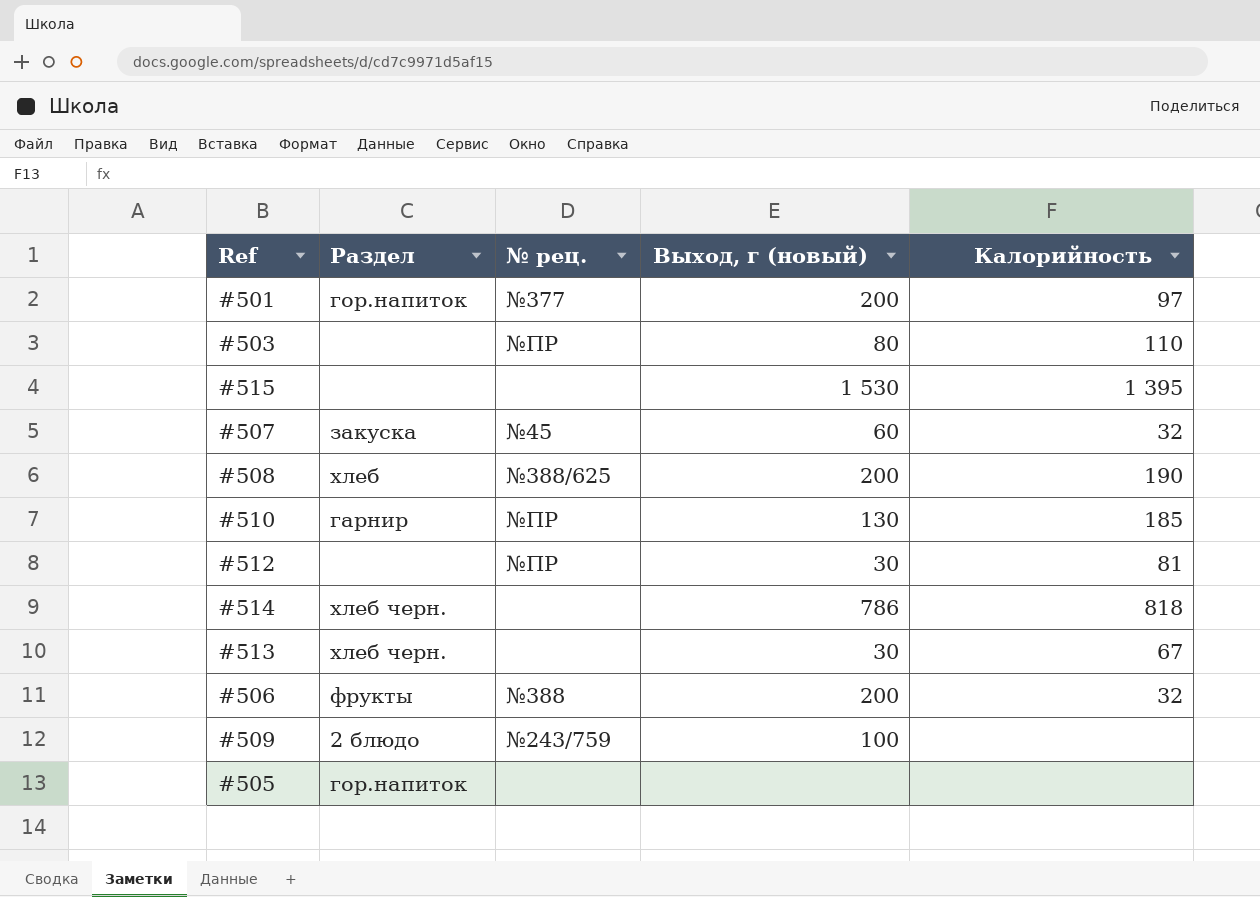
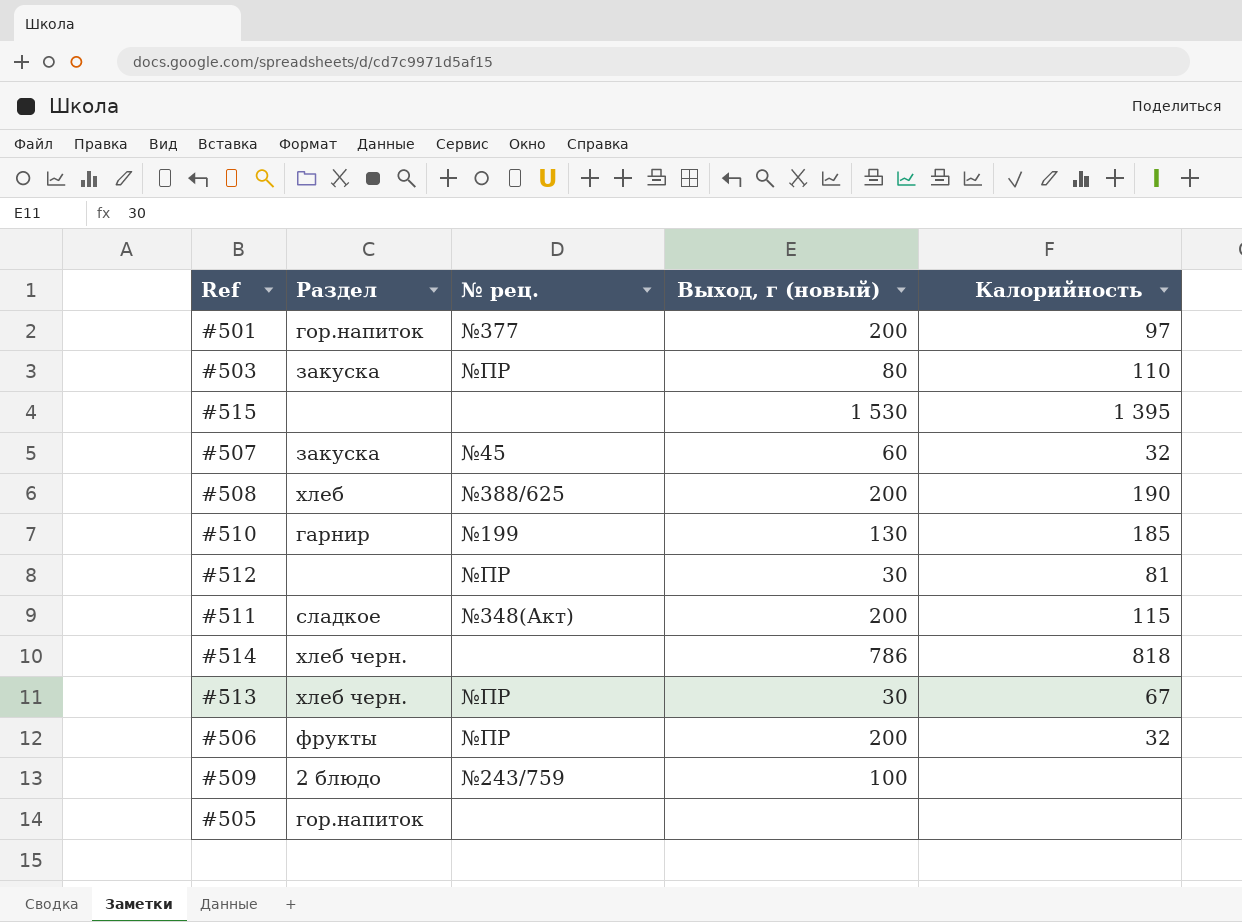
#503 | Раздел: none -> закуска
#510 | № рец.: №ПР -> №199
row #511: none -> сладкое | №348(Акт) | 200 | 115
#513 | № рец.: none -> №ПР
#506 | № рец.: №388 -> №ПР

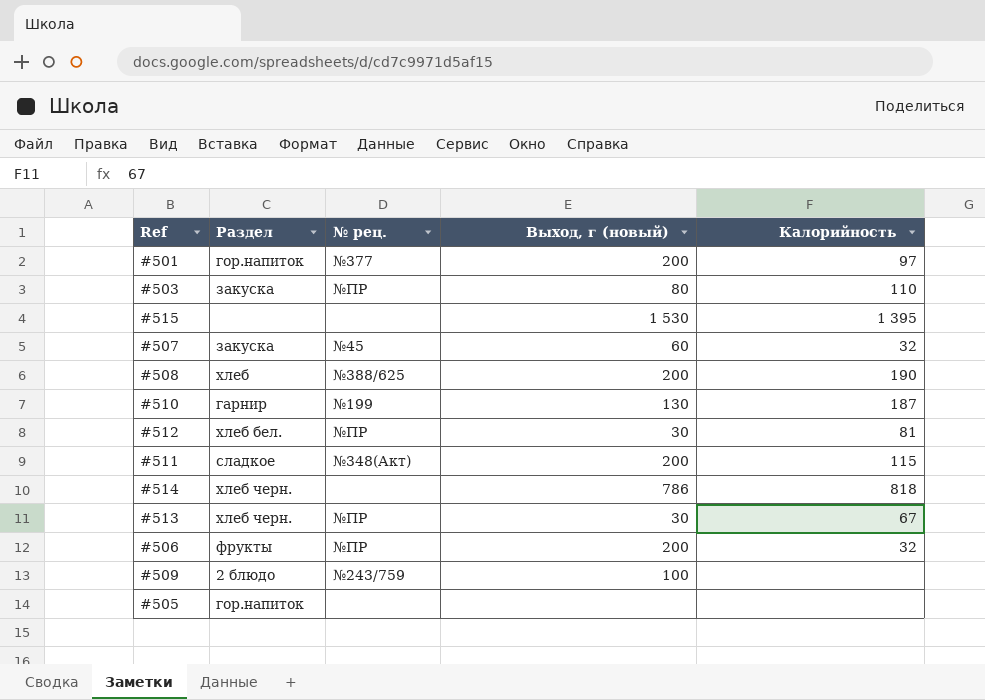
#510 | Калорийность: 185 -> 187
#512 | Раздел: none -> хлеб бел.

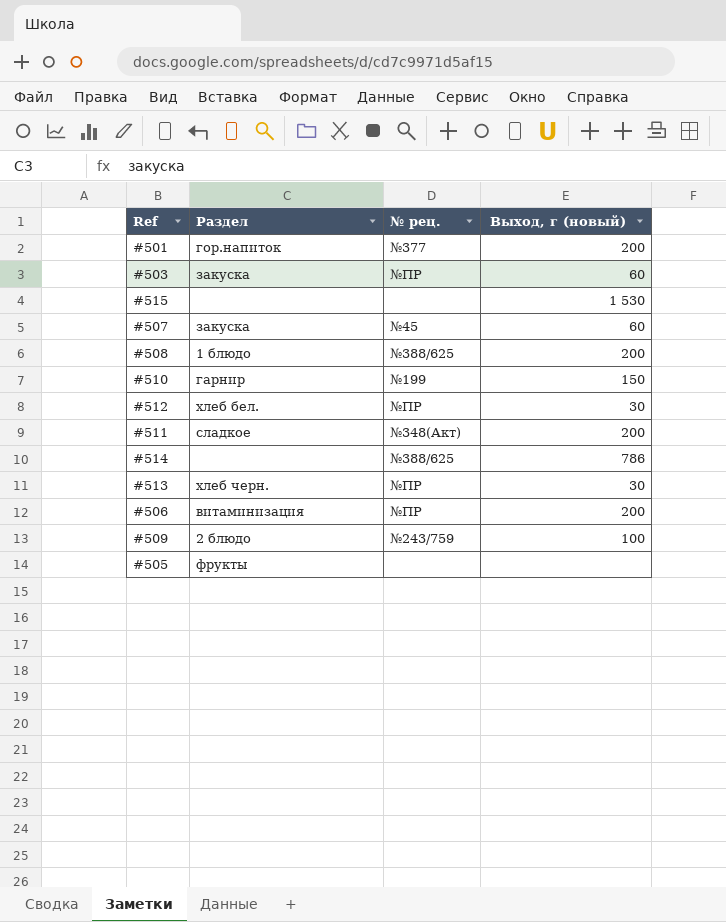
column Калорийность | position: 5 -> none
#503 | Выход, г (новый): 80 -> 60
#508 | Раздел: хлеб -> 1 блюдо
#510 | Выход, г (новый): 130 -> 150
#514 | Раздел: хлеб черн. -> none
#514 | № рец.: none -> №388/625
#506 | Раздел: фрукты -> витаминизация
#505 | Раздел: гор.напиток -> фрукты

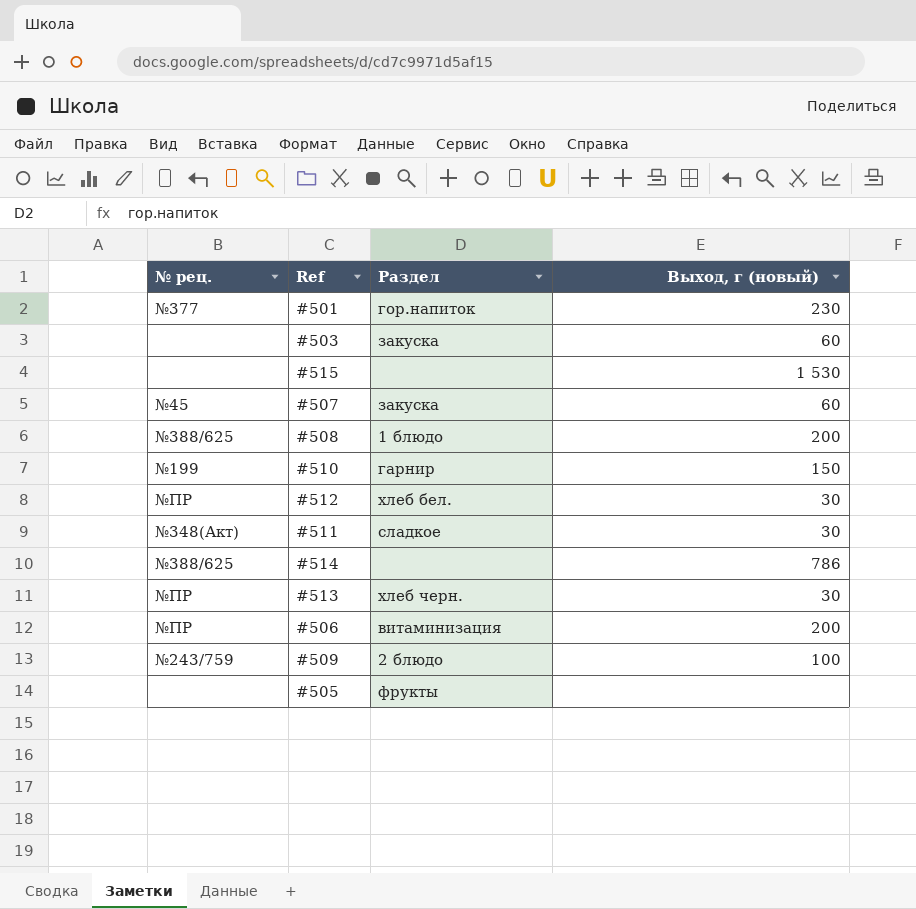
column № рец. | position: 3 -> 1
#501 | Выход, г (новый): 200 -> 230
#503 | № рец.: №ПР -> none
#511 | Выход, г (новый): 200 -> 30

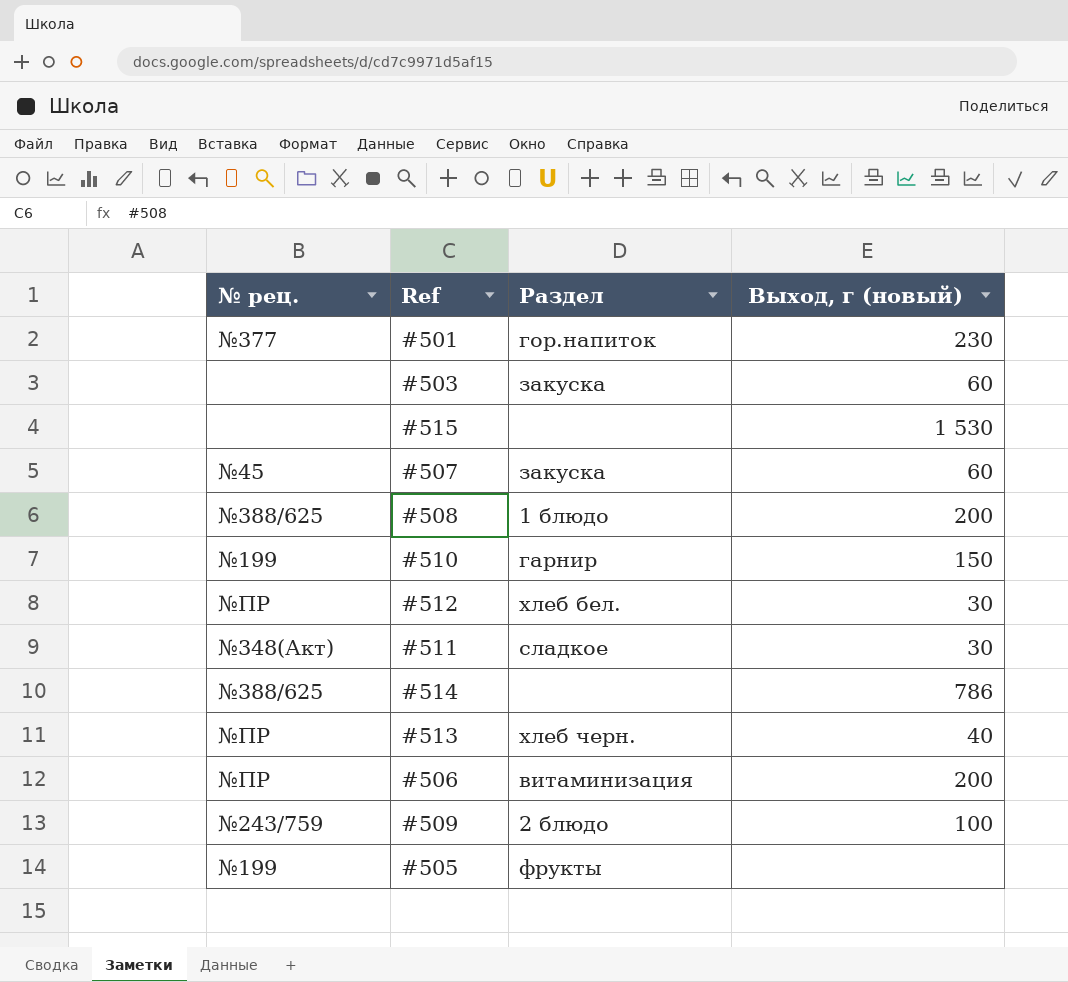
#513 | Выход, г (новый): 30 -> 40
#505 | № рец.: none -> №199

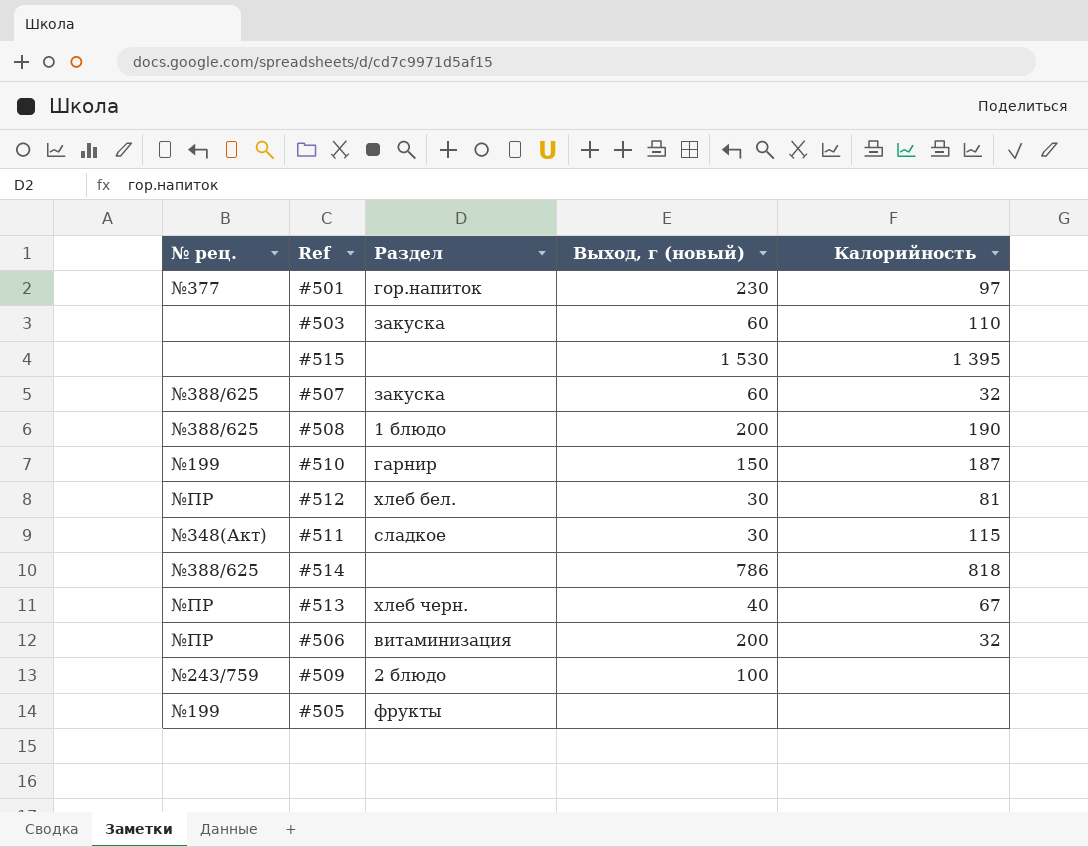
column Калорийность | position: none -> 5
#507 | № рец.: №45 -> №388/625

